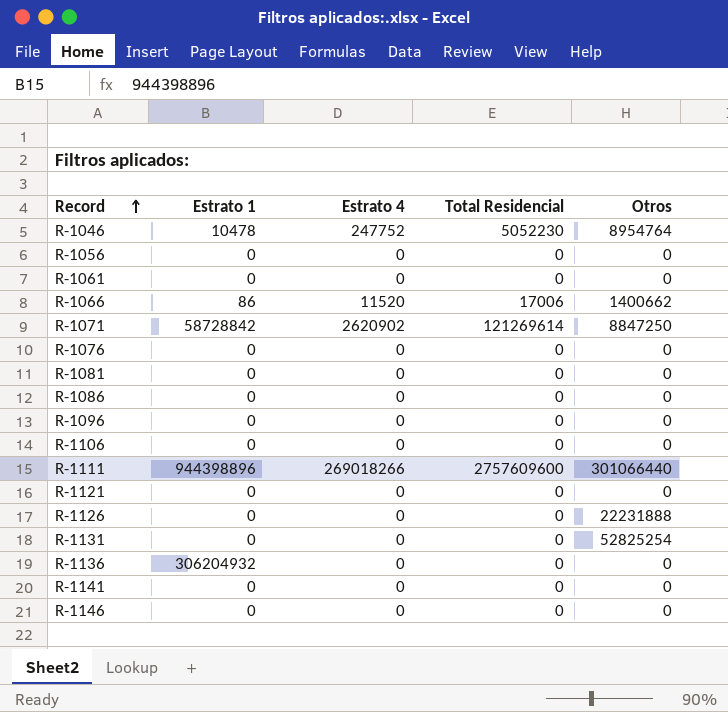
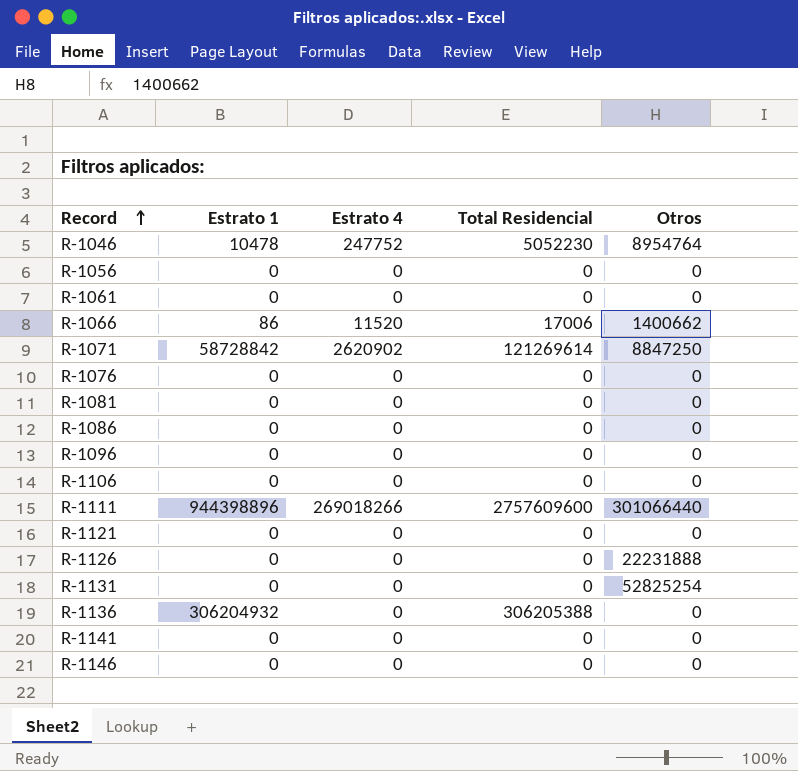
R-1136 | Total Residencial: 0 -> 306205388

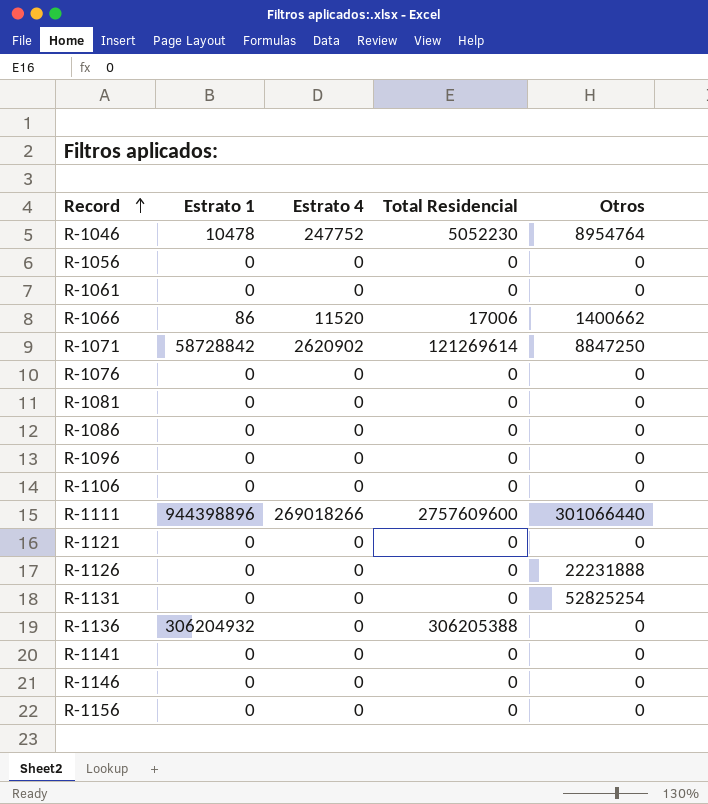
row R-1156: none -> 0 | 0 | 0 | 0

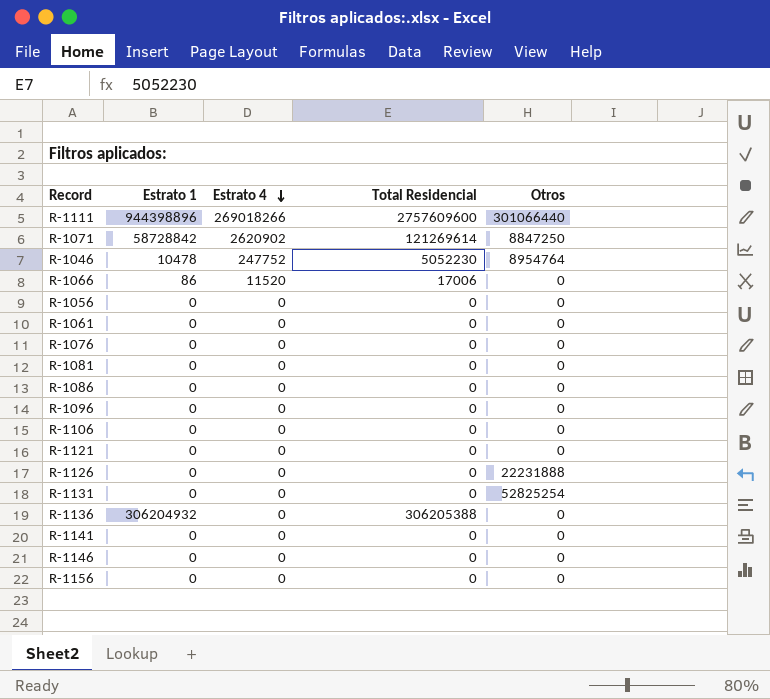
row order: Record ascending -> Estrato 4 descending
R-1066 | Otros: 1400662 -> 0

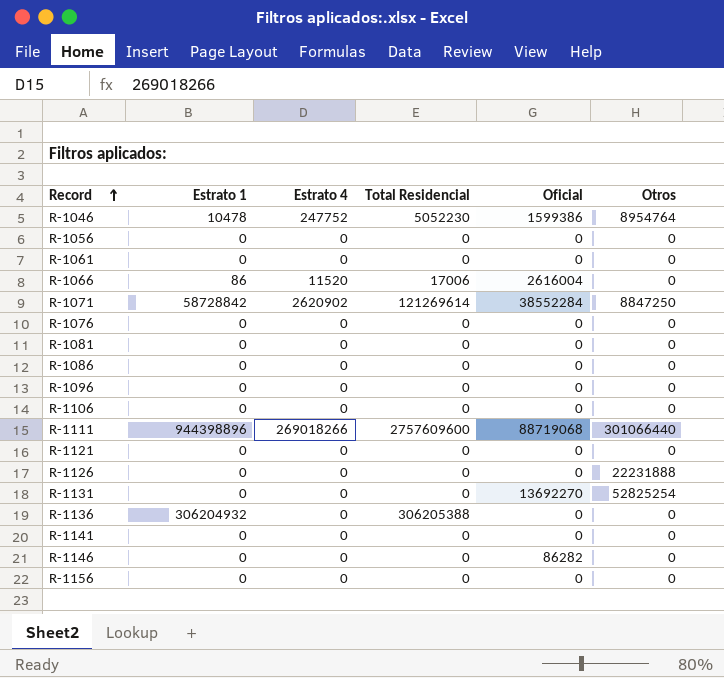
row order: Estrato 4 descending -> Record ascending
column Oficial | position: none -> 5

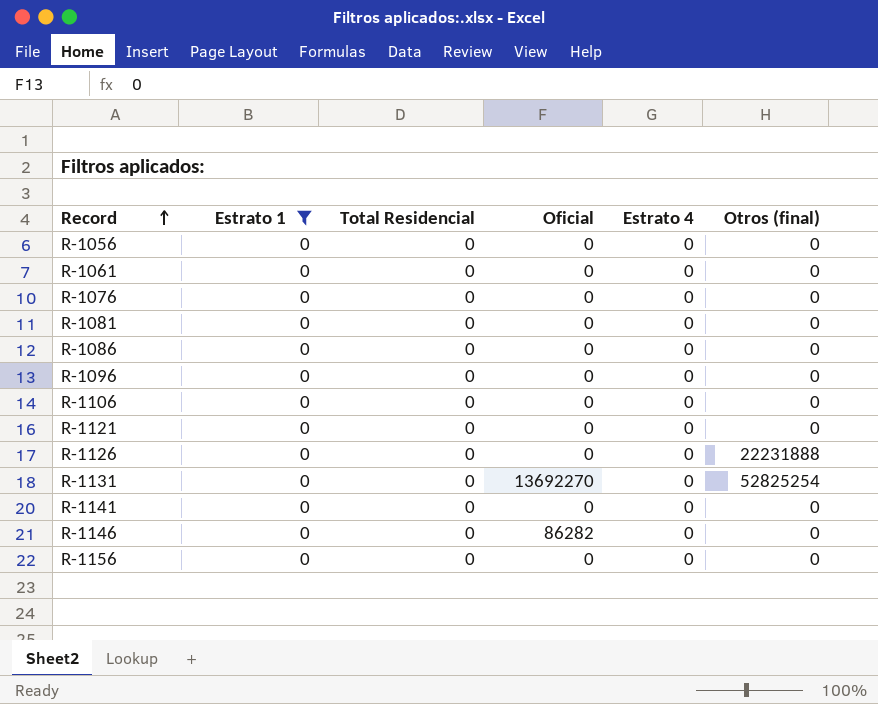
filter: none -> Estrato 1 = 0
column Estrato 4 | position: 3 -> 5
column name: Otros -> Otros (final)

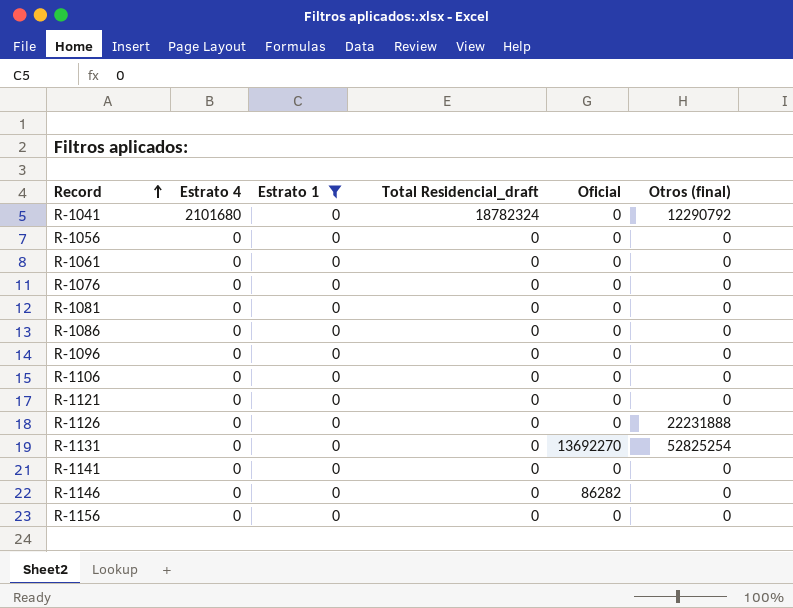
column Estrato 4 | position: 5 -> 2
column name: Total Residencial -> Total Residencial_draft
row R-1041: none -> 2101680 | 0 | 18782324 | 0 | 12290792

